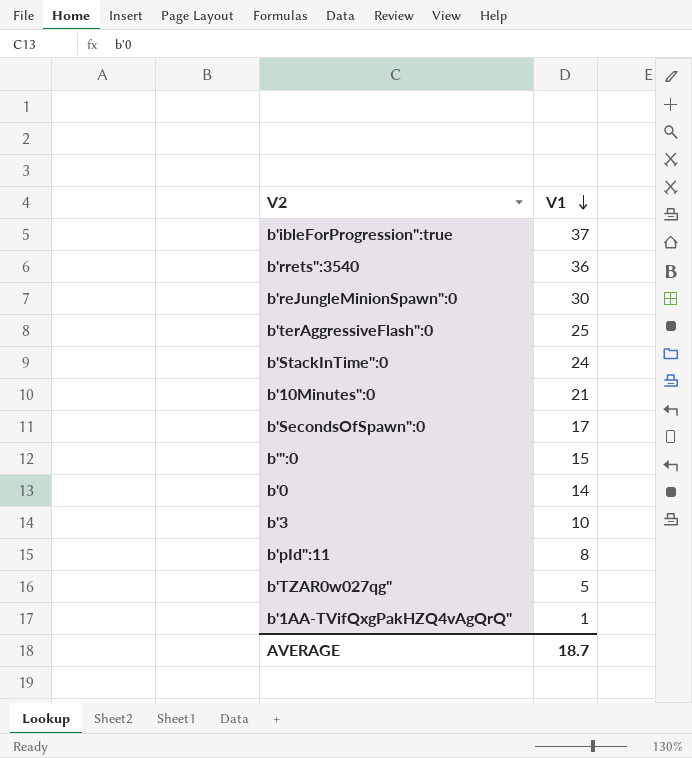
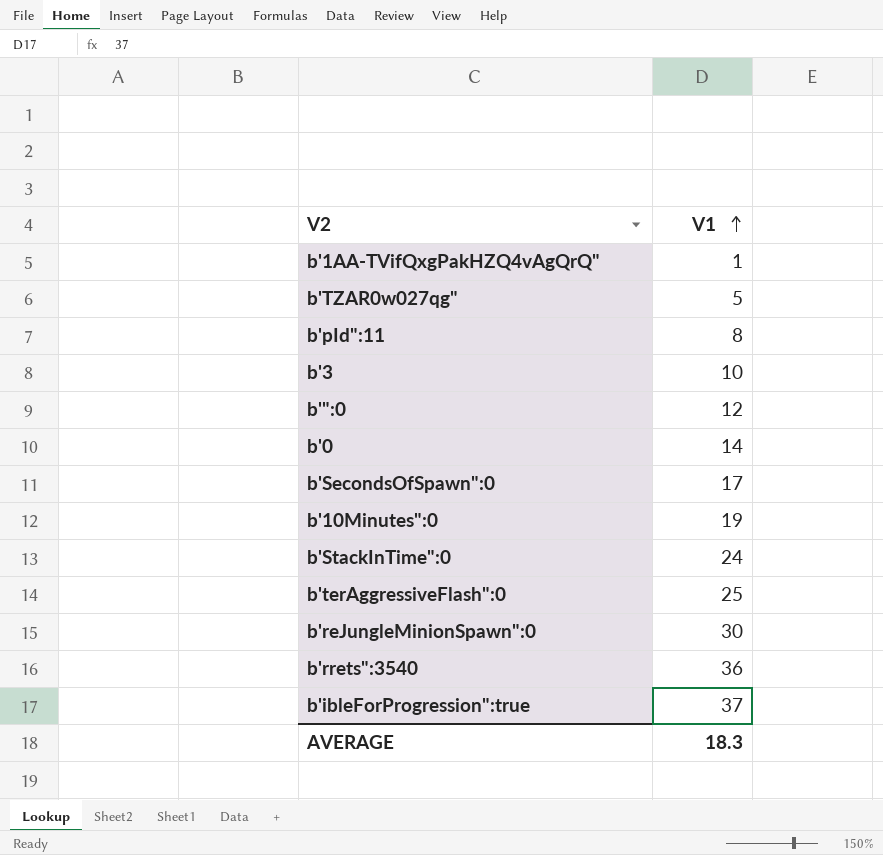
row order: V1 descending -> V1 ascending
b'":0 | V1: 15 -> 12
b'10Minutes":0 | V1: 21 -> 19
AVERAGE | V1: 18.7 -> 18.3

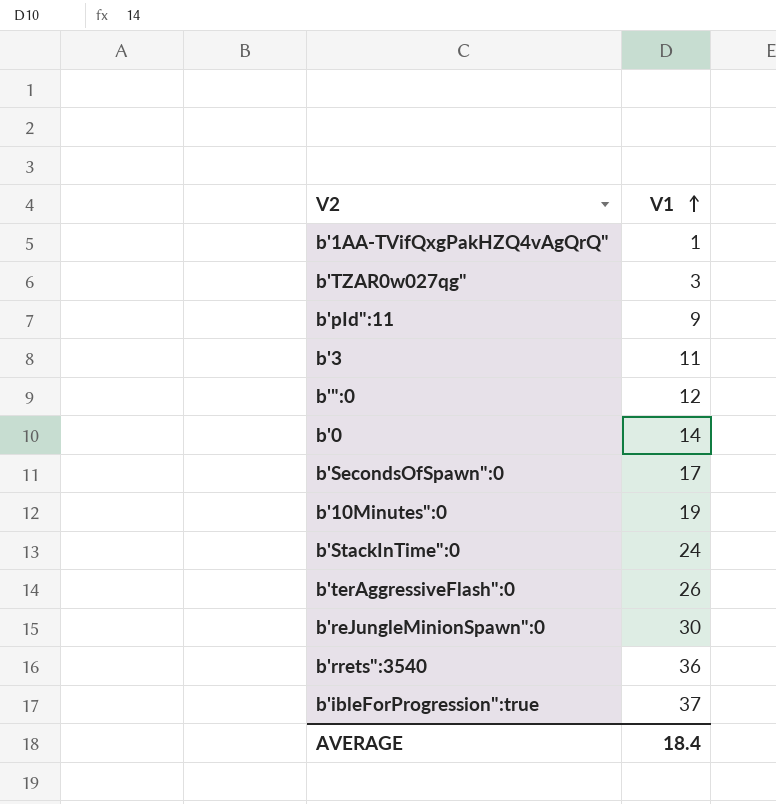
b'TZAR0w027qg" | V1: 5 -> 3
b'pId":11 | V1: 8 -> 9
b'3 | V1: 10 -> 11
b'terAggressiveFlash":0 | V1: 25 -> 26
AVERAGE | V1: 18.3 -> 18.4

